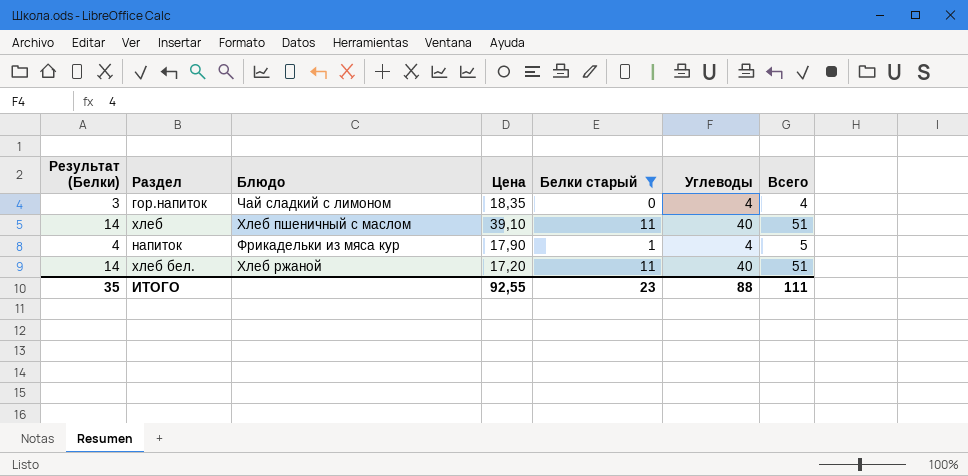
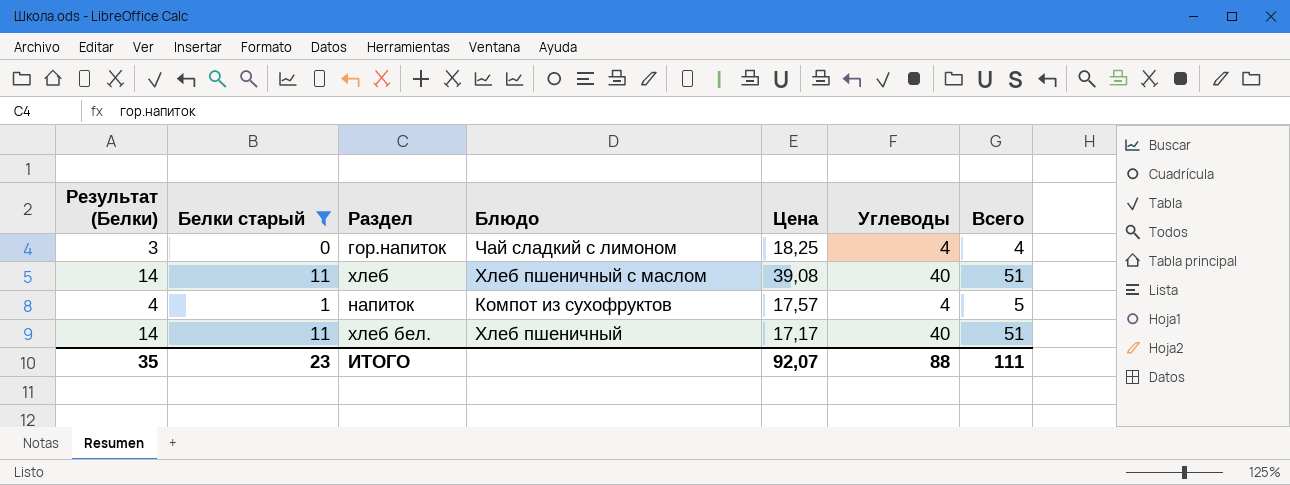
column Белки старый | position: 5 -> 2
гор.напиток | Цена: 18,35 -> 18,25
хлеб | Цена: 39,10 -> 39,08
напиток | Блюдо: Фрикадельки из мяса кур -> Компот из сухофруктов
напиток | Цена: 17,90 -> 17,57
хлеб бел. | Блюдо: Хлеб ржаной -> Хлеб пшеничный
хлеб бел. | Цена: 17,20 -> 17,17
ИТОГО | Цена: 92,55 -> 92,07

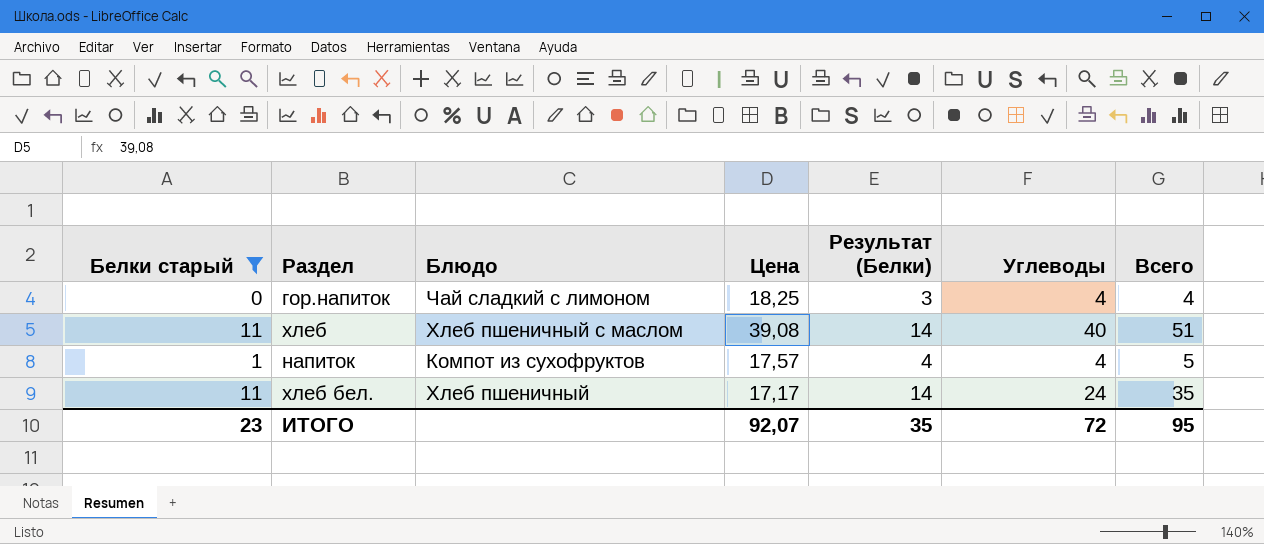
column Результат (Белки) | position: 1 -> 5
хлеб бел. | Углеводы: 40 -> 24
хлеб бел. | Всего: 51 -> 35
ИТОГО | Углеводы: 88 -> 72
ИТОГО | Всего: 111 -> 95

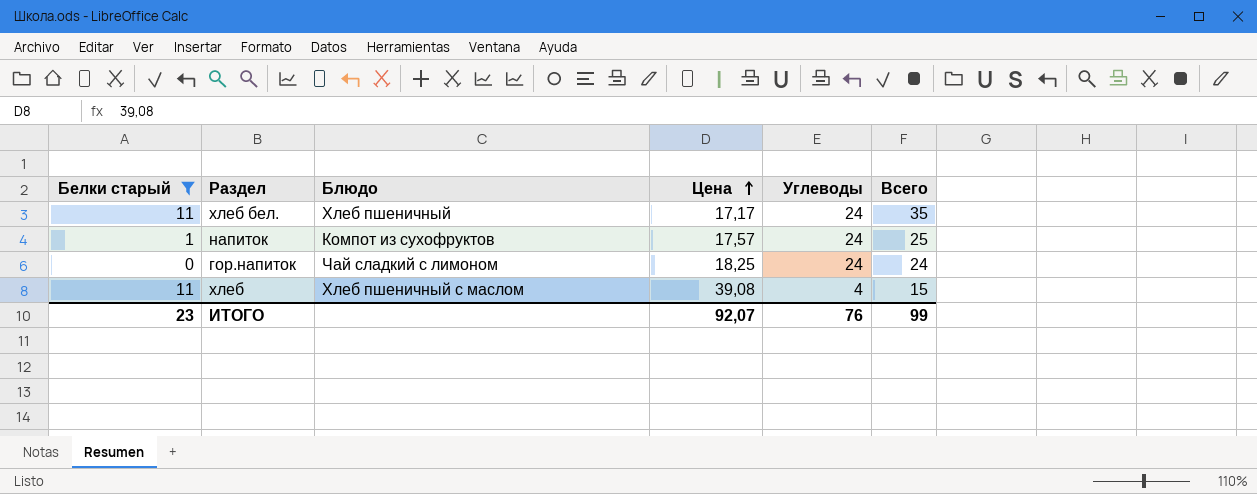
row order: none -> Цена ascending
column Результат (Белки) | formula: [Белки старый] + 3 -> none
напиток | Углеводы: 4 -> 24
напиток | Всего: 5 -> 25
гор.напиток | Углеводы: 4 -> 24
гор.напиток | Всего: 4 -> 24
хлеб | Углеводы: 40 -> 4
хлеб | Всего: 51 -> 15
ИТОГО | Углеводы: 72 -> 76
ИТОГО | Всего: 95 -> 99

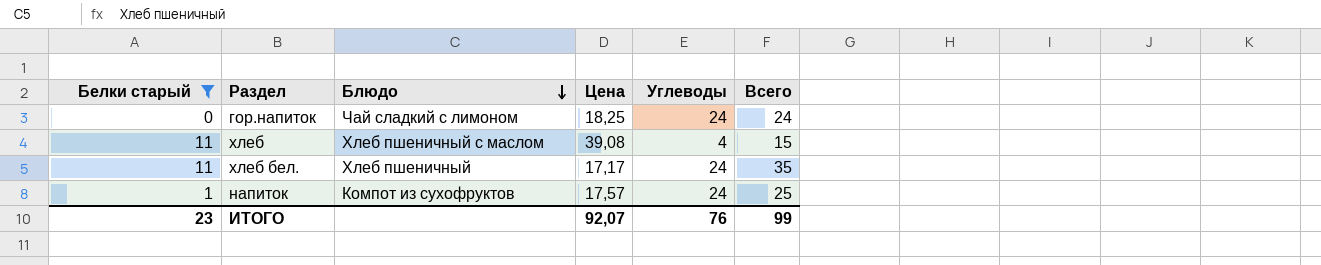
row order: Цена ascending -> Блюдо descending

